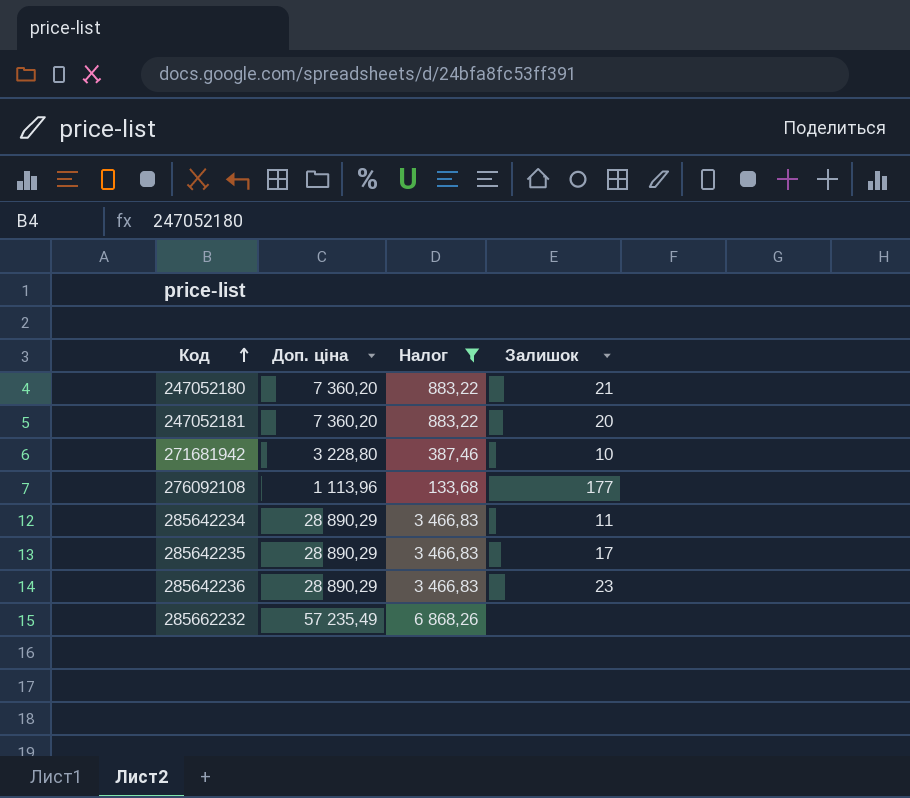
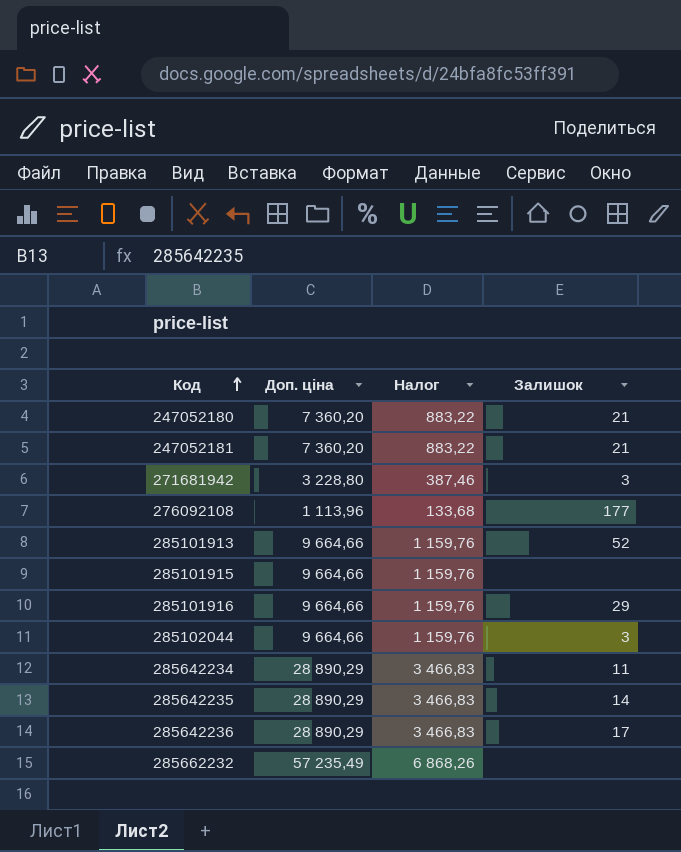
filter: Налог != 1 159,76 -> none
247052181 | Залишок: 20 -> 21
271681942 | Залишок: 10 -> 3
285642235 | Залишок: 17 -> 14
285642236 | Залишок: 23 -> 17

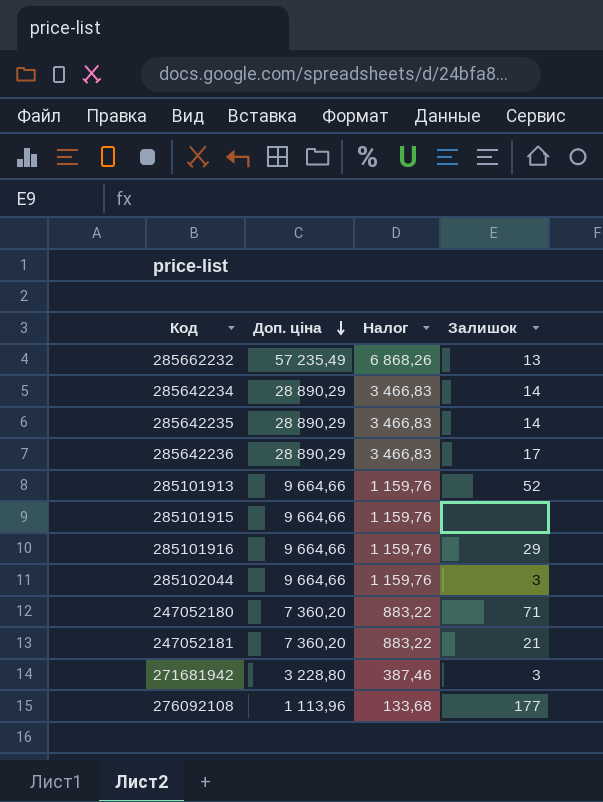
row order: Код ascending -> Доп. ціна descending
285662232 | Залишок: none -> 13
285642234 | Залишок: 11 -> 14
247052180 | Залишок: 21 -> 71

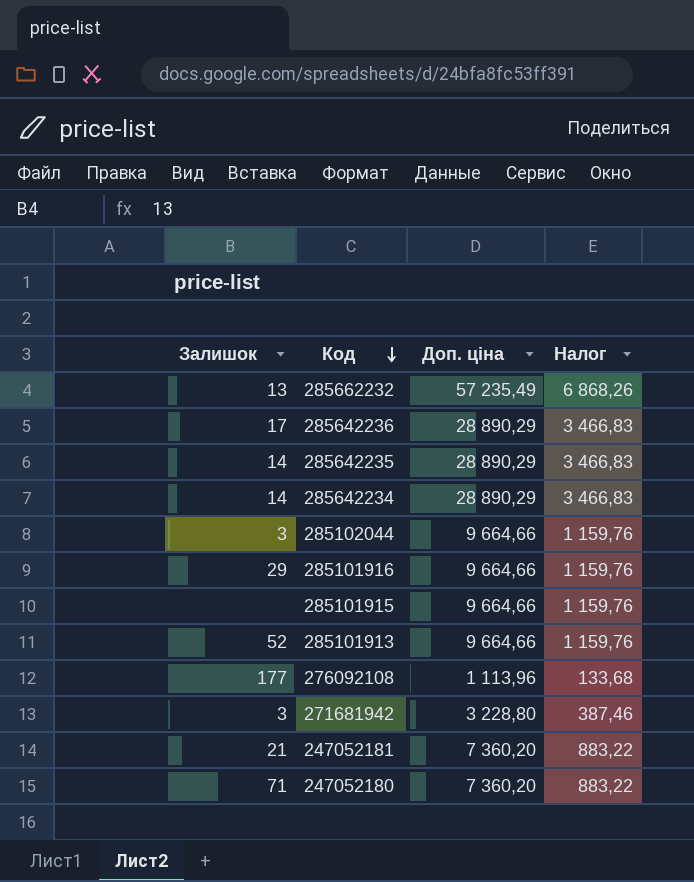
row order: Доп. ціна descending -> Код descending
column Залишок | position: 4 -> 1

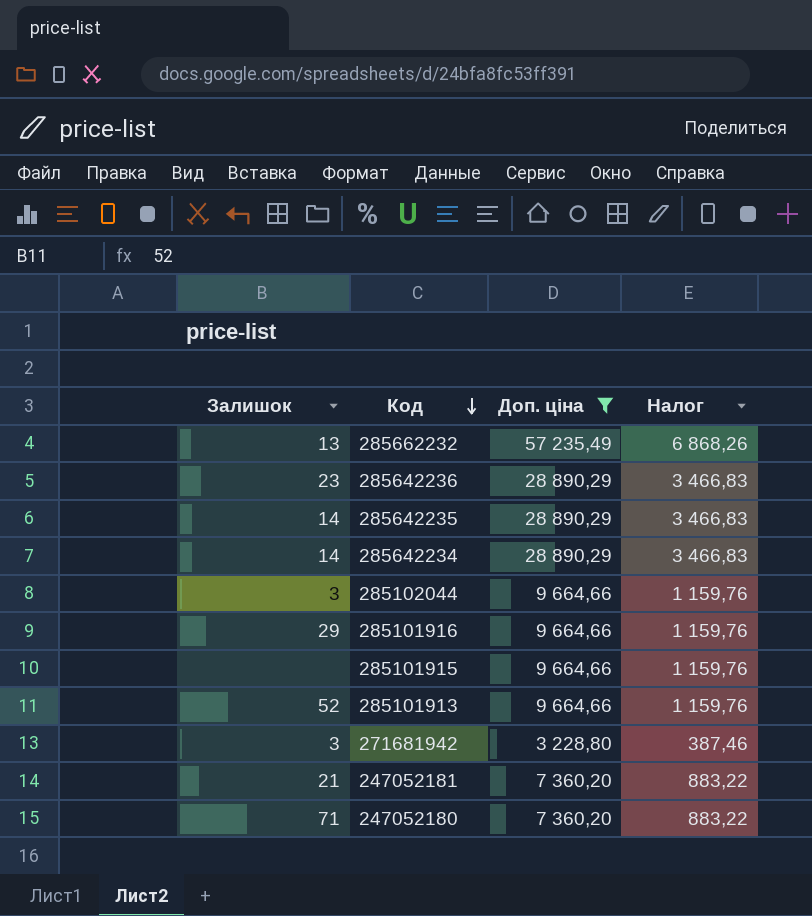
filter: none -> Доп. ціна != 1 113,96
285642236 | Залишок: 17 -> 23

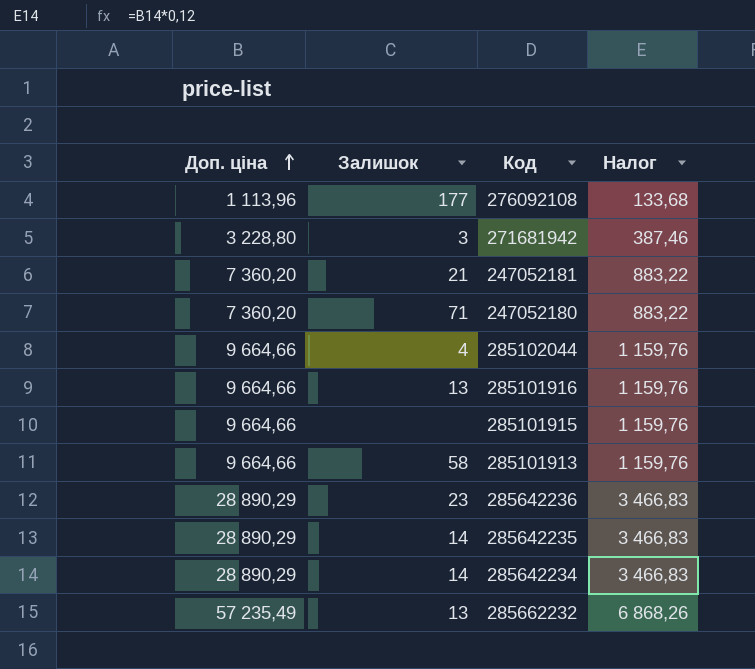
filter: Доп. ціна != 1 113,96 -> none
row order: Код descending -> Доп. ціна ascending
column Доп. ціна | position: 3 -> 1
285102044 | Залишок: 3 -> 4
285101916 | Залишок: 29 -> 13
285101913 | Залишок: 52 -> 58

